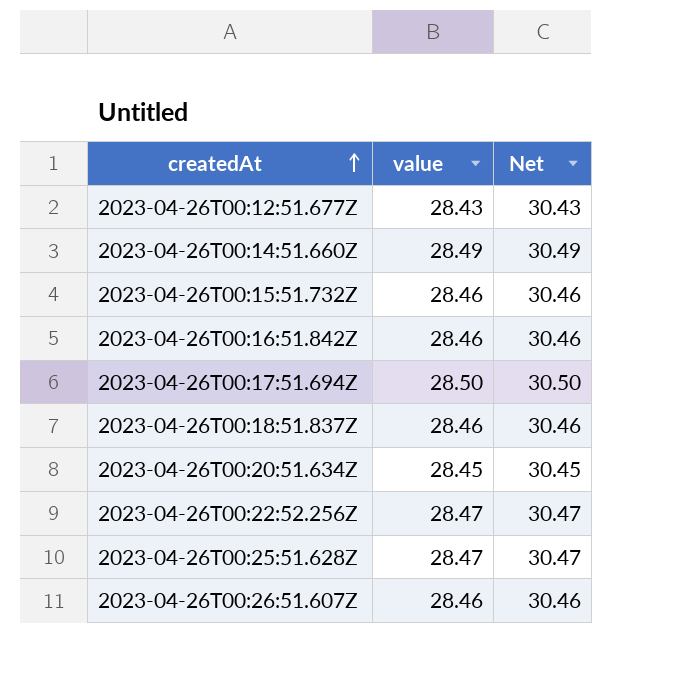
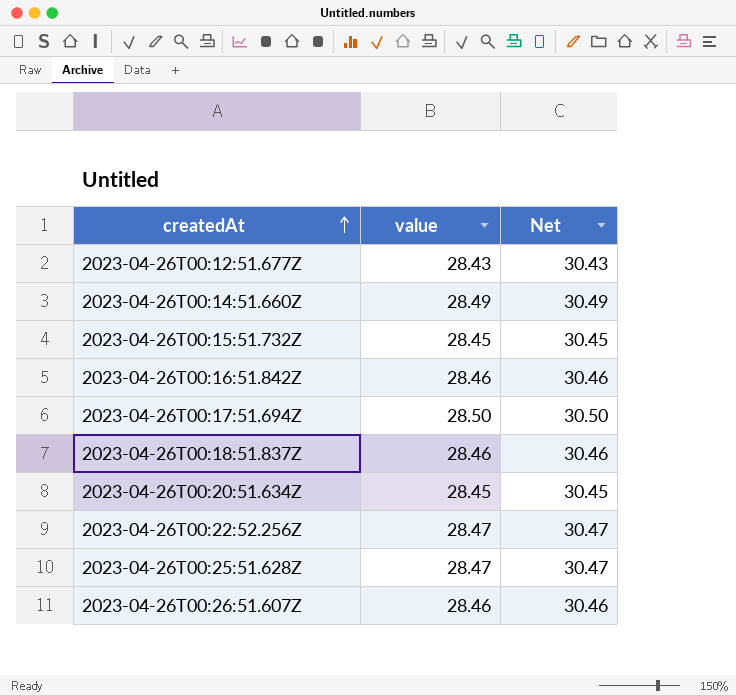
2023-04-26T00:15:51.732Z | value: 28.46 -> 28.45
2023-04-26T00:15:51.732Z | Net: 30.46 -> 30.45

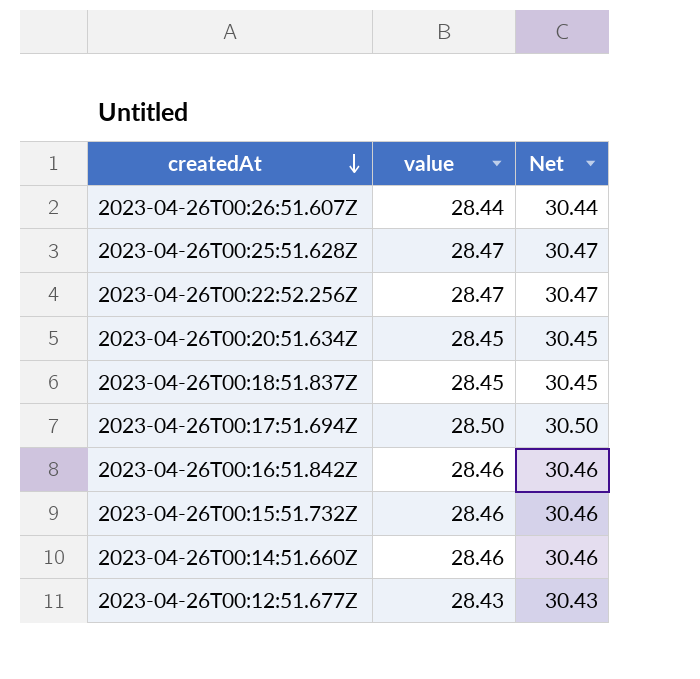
row order: createdAt ascending -> createdAt descending
2023-04-26T00:26:51.607Z | value: 28.46 -> 28.44
2023-04-26T00:26:51.607Z | Net: 30.46 -> 30.44
2023-04-26T00:18:51.837Z | value: 28.46 -> 28.45
2023-04-26T00:18:51.837Z | Net: 30.46 -> 30.45
2023-04-26T00:15:51.732Z | value: 28.45 -> 28.46
2023-04-26T00:15:51.732Z | Net: 30.45 -> 30.46
2023-04-26T00:14:51.660Z | value: 28.49 -> 28.46
2023-04-26T00:14:51.660Z | Net: 30.49 -> 30.46

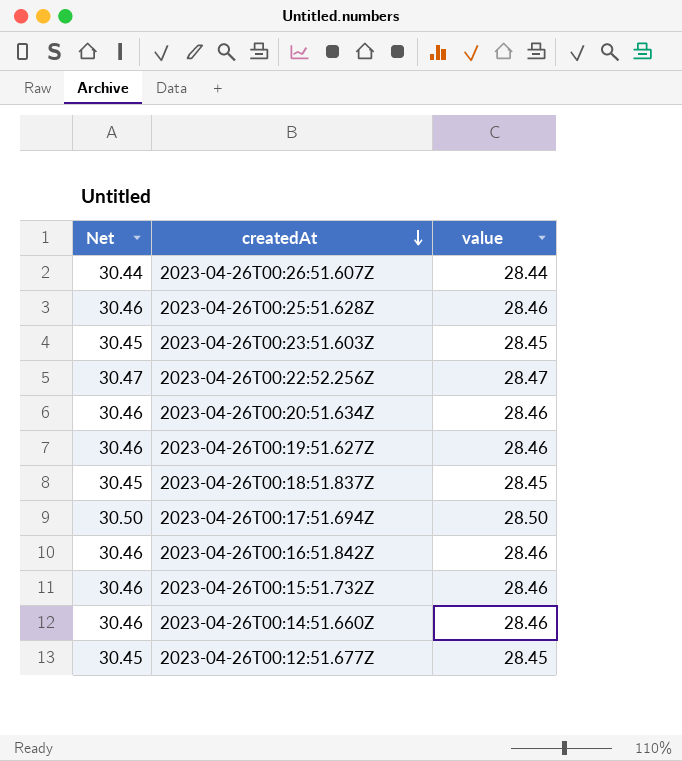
column Net | position: 3 -> 1
2023-04-26T00:25:51.628Z | Net: 30.47 -> 30.46
2023-04-26T00:25:51.628Z | value: 28.47 -> 28.46
row 2023-04-26T00:23:51.603Z: none -> 30.45 | 28.45
2023-04-26T00:20:51.634Z | Net: 30.45 -> 30.46
2023-04-26T00:20:51.634Z | value: 28.45 -> 28.46
row 2023-04-26T00:19:51.627Z: none -> 30.46 | 28.46
2023-04-26T00:12:51.677Z | Net: 30.43 -> 30.45
2023-04-26T00:12:51.677Z | value: 28.43 -> 28.45

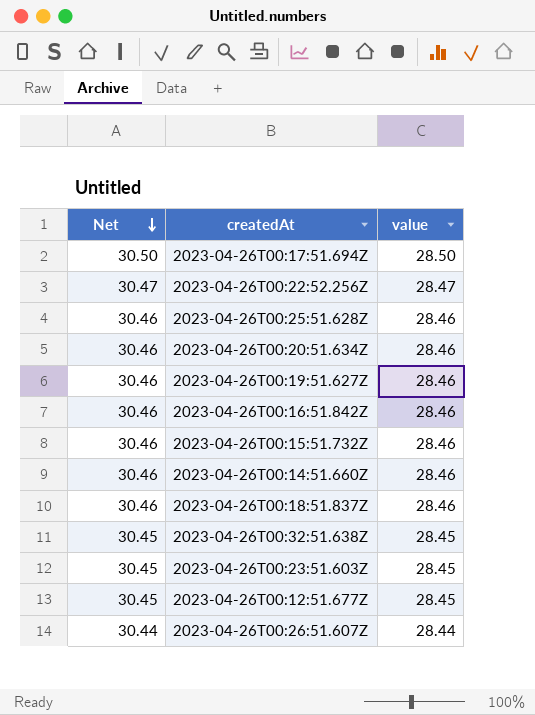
row order: createdAt descending -> Net descending
2023-04-26T00:18:51.837Z | Net: 30.45 -> 30.46
2023-04-26T00:18:51.837Z | value: 28.45 -> 28.46
row 2023-04-26T00:32:51.638Z: none -> 30.45 | 28.45

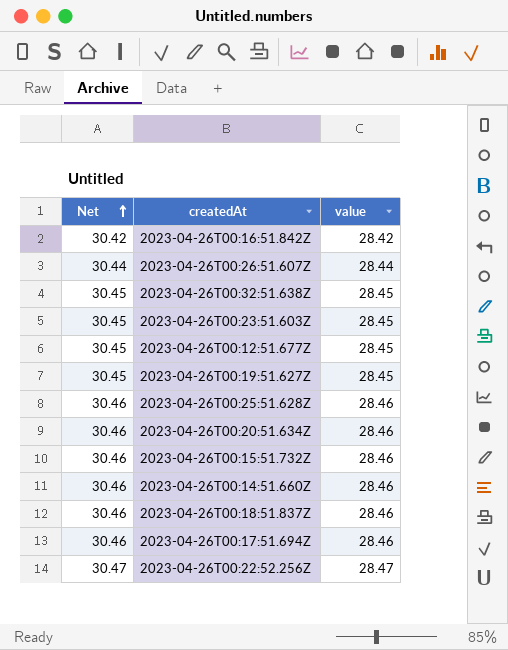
row order: Net descending -> Net ascending
2023-04-26T00:16:51.842Z | Net: 30.46 -> 30.42
2023-04-26T00:16:51.842Z | value: 28.46 -> 28.42
2023-04-26T00:19:51.627Z | Net: 30.46 -> 30.45
2023-04-26T00:19:51.627Z | value: 28.46 -> 28.45
2023-04-26T00:17:51.694Z | Net: 30.50 -> 30.46
2023-04-26T00:17:51.694Z | value: 28.50 -> 28.46

